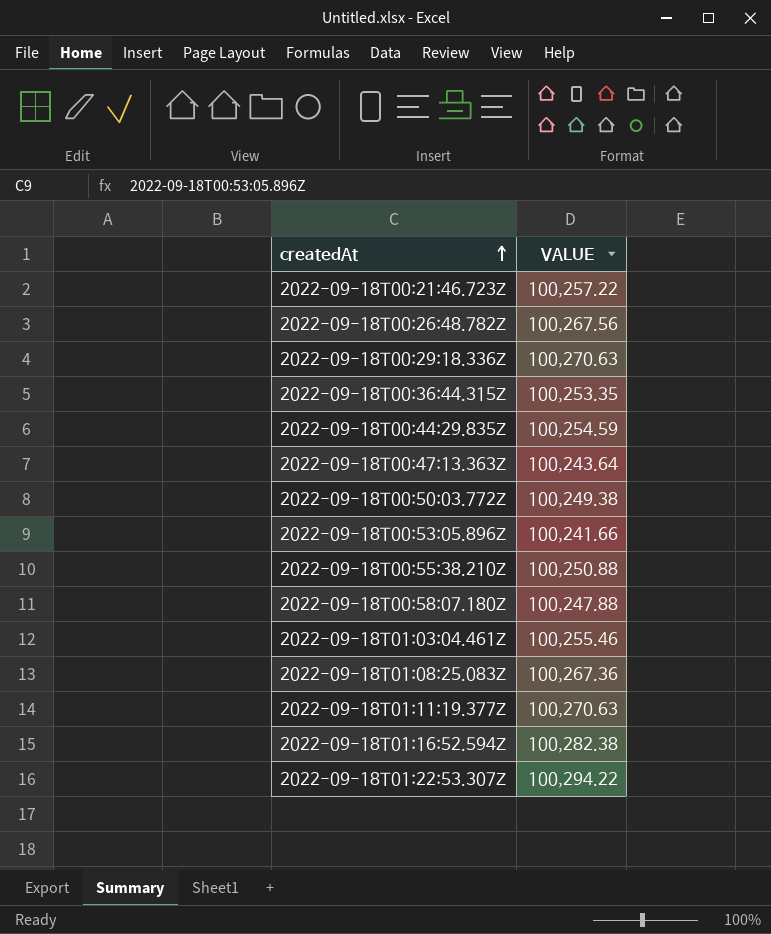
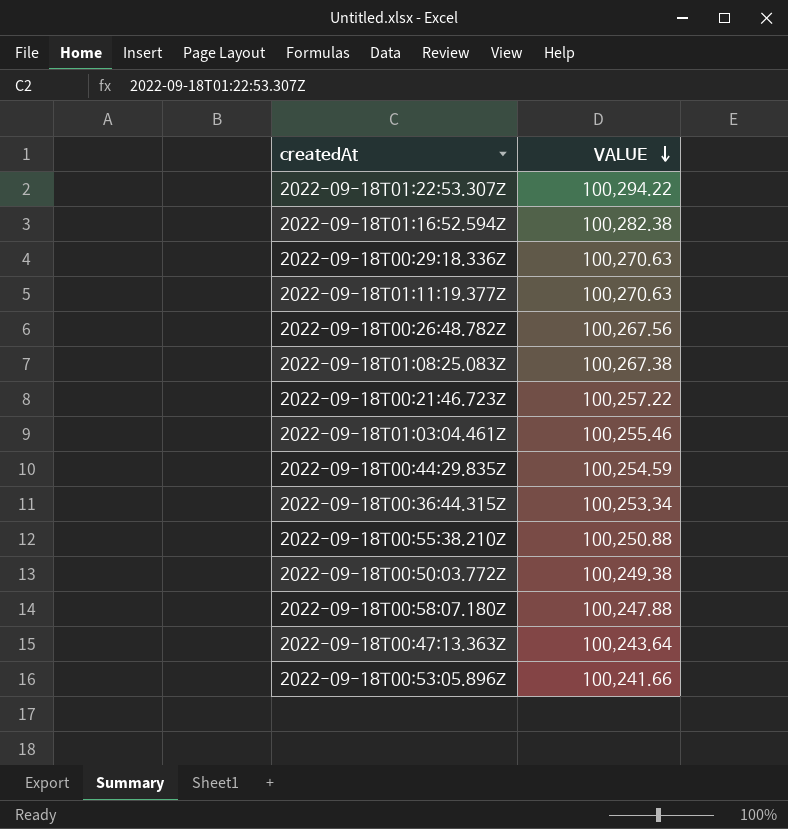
row order: createdAt ascending -> VALUE descending
2022-09-18T01:08:25.083Z | VALUE: 100,267.36 -> 100,267.38
2022-09-18T00:36:44.315Z | VALUE: 100,253.35 -> 100,253.34

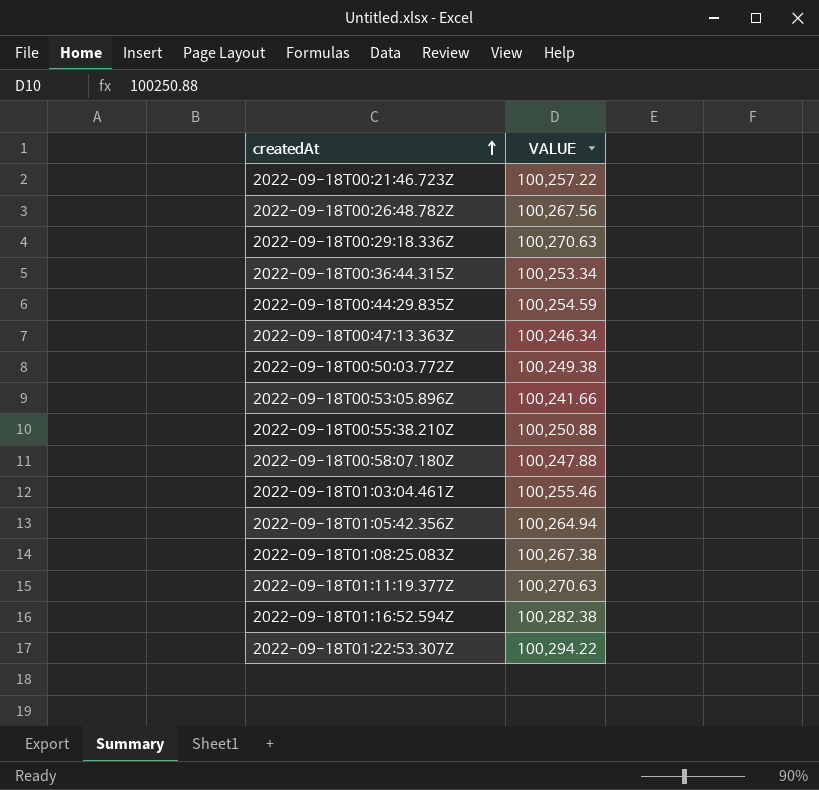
row order: VALUE descending -> createdAt ascending
2022-09-18T00:47:13.363Z | VALUE: 100,243.64 -> 100,246.34
row 2022-09-18T01:05:42.356Z: none -> 100,264.94

